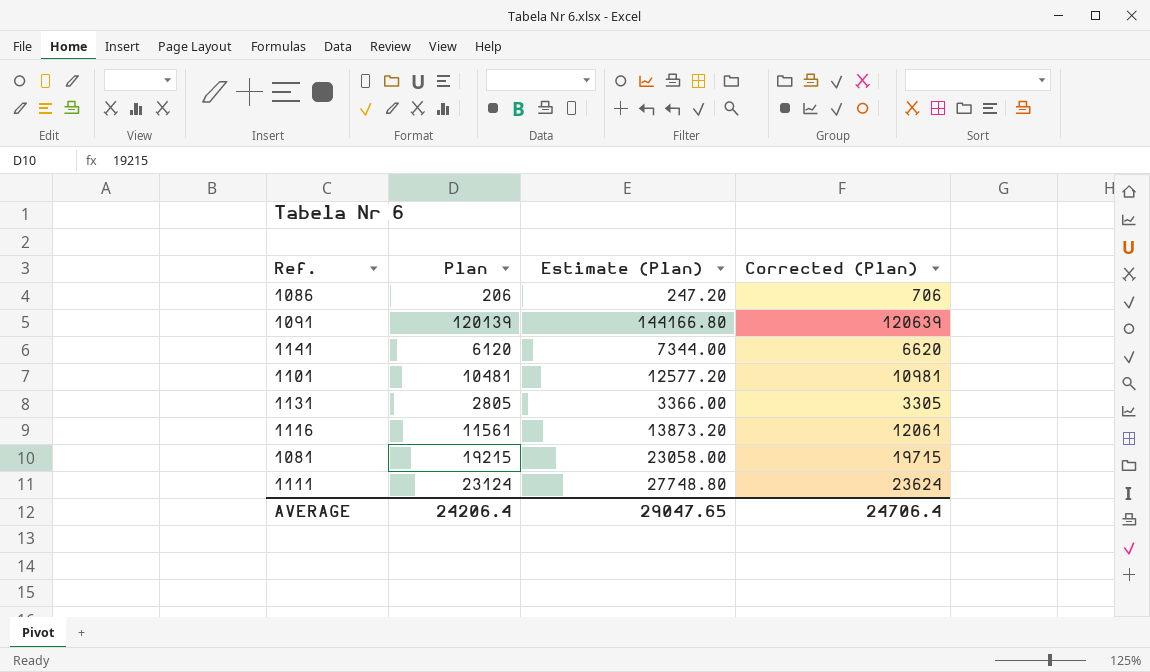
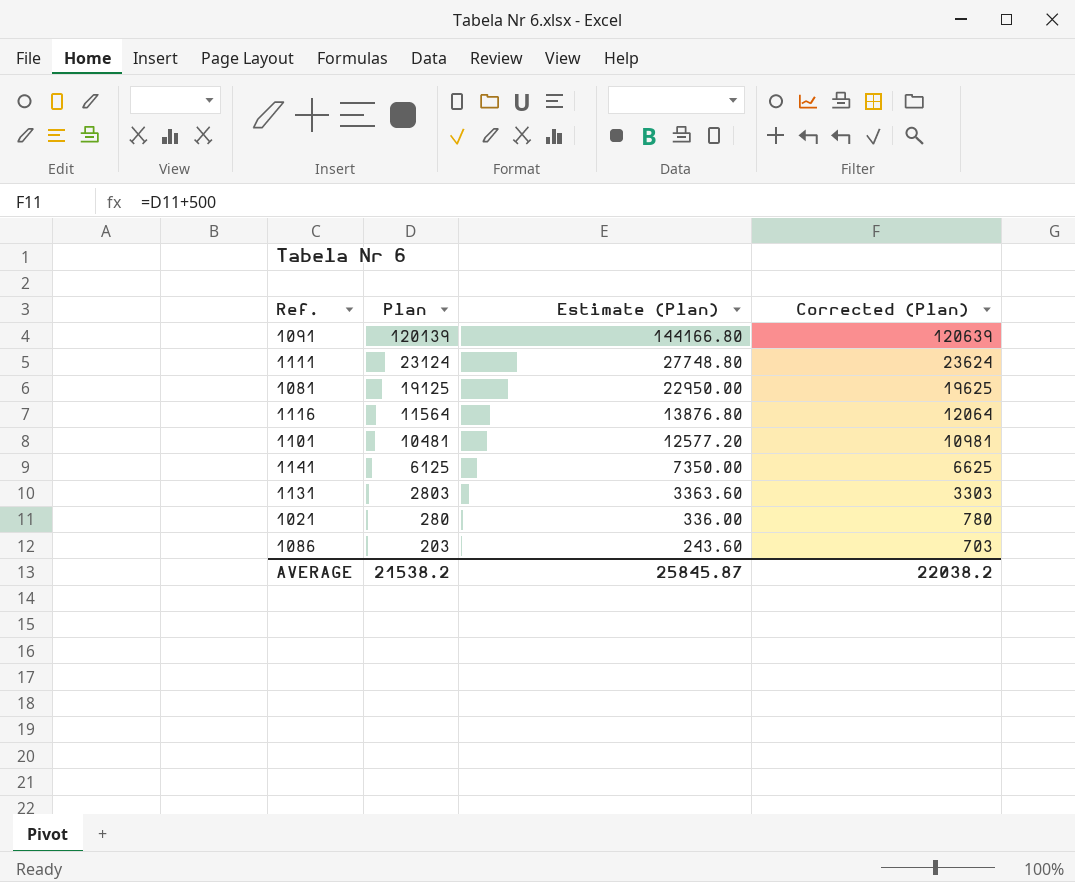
row order: none -> Plan descending
1081 | Plan: 19215 -> 19125
1081 | Estimate (Plan): 23058.00 -> 22950.00
1081 | Corrected (Plan): 19715 -> 19625
1116 | Plan: 11561 -> 11564
1116 | Estimate (Plan): 13873.20 -> 13876.80
1116 | Corrected (Plan): 12061 -> 12064
1141 | Plan: 6120 -> 6125
1141 | Estimate (Plan): 7344.00 -> 7350.00
1141 | Corrected (Plan): 6620 -> 6625
1131 | Plan: 2805 -> 2803
1131 | Estimate (Plan): 3366.00 -> 3363.60
1131 | Corrected (Plan): 3305 -> 3303
row 1021: none -> 280 | 336.00 | 780
1086 | Plan: 206 -> 203
1086 | Estimate (Plan): 247.20 -> 243.60
1086 | Corrected (Plan): 706 -> 703
AVERAGE | Plan: 24206.4 -> 21538.2
AVERAGE | Estimate (Plan): 29047.65 -> 25845.87
AVERAGE | Corrected (Plan): 24706.4 -> 22038.2

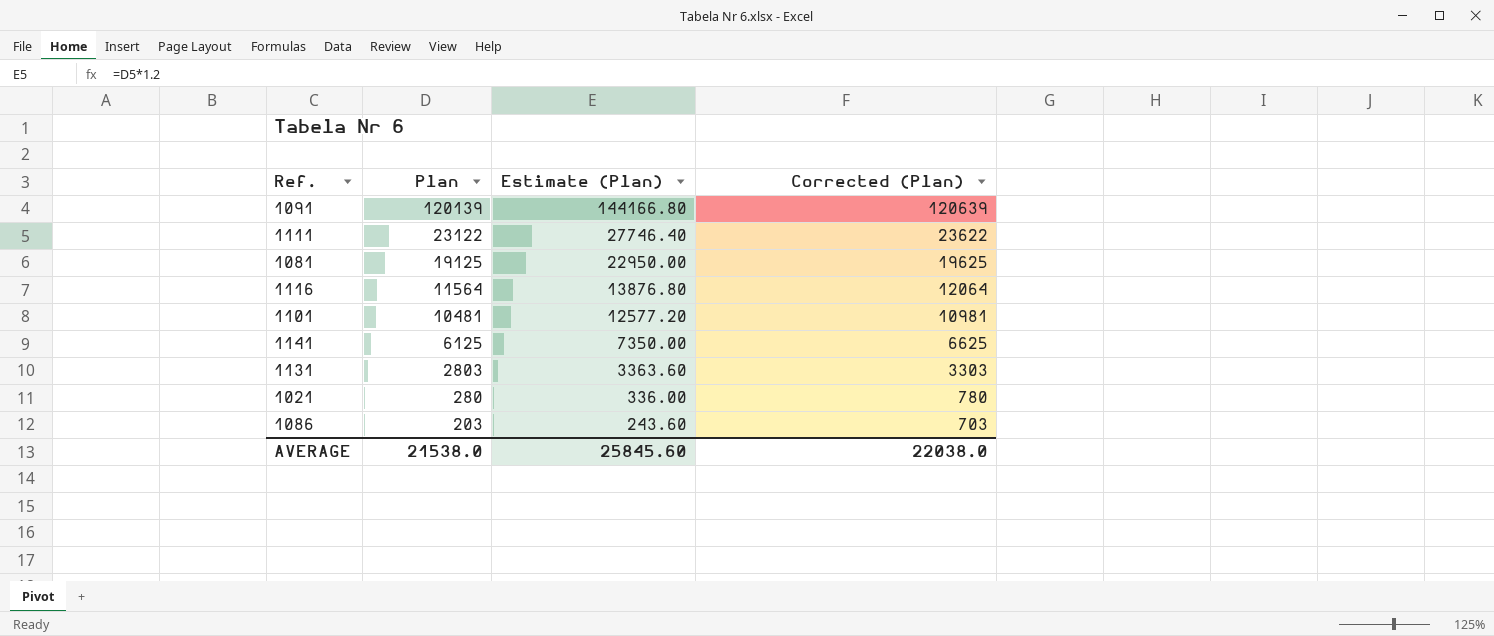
1111 | Plan: 23124 -> 23122
1111 | Estimate (Plan): 27748.80 -> 27746.40
1111 | Corrected (Plan): 23624 -> 23622
AVERAGE | Plan: 21538.2 -> 21538.0
AVERAGE | Estimate (Plan): 25845.87 -> 25845.60
AVERAGE | Corrected (Plan): 22038.2 -> 22038.0

